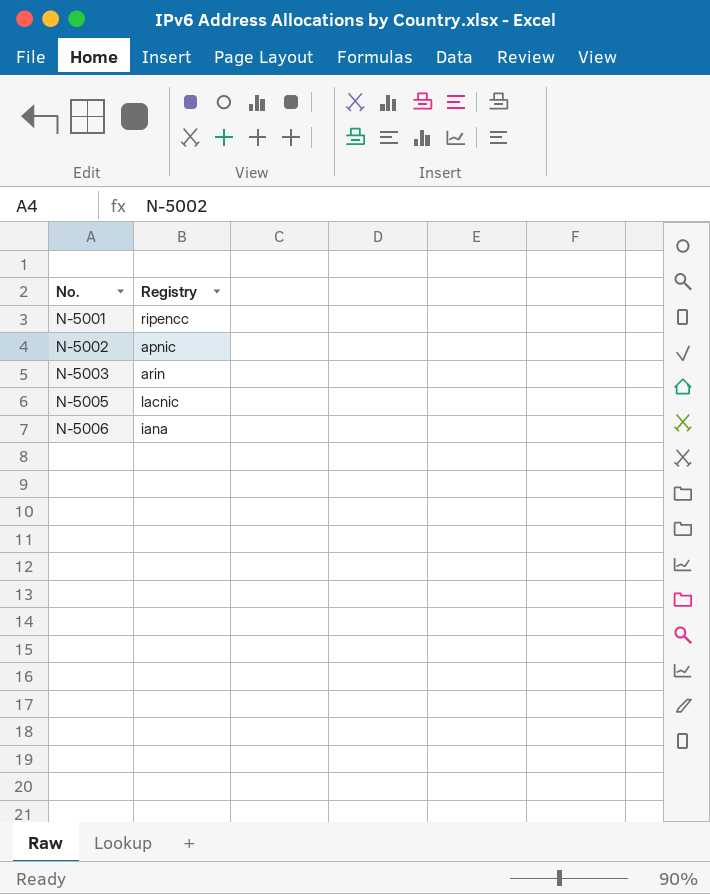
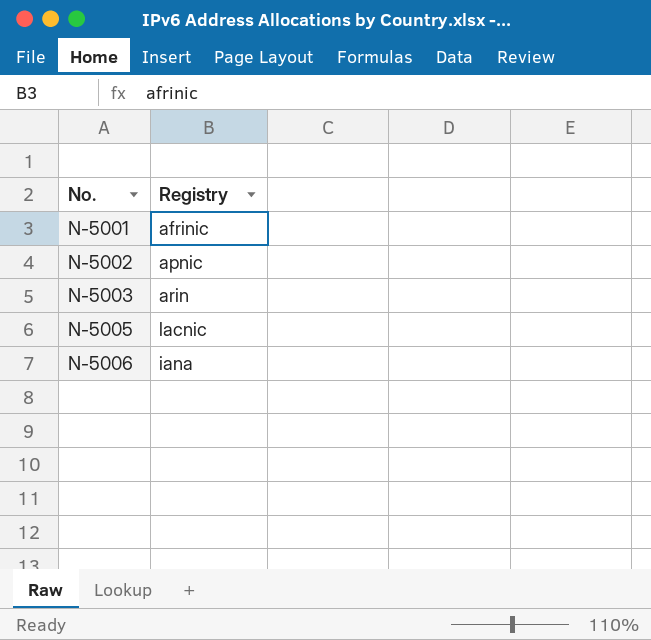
N-5001 | Registry: ripencc -> afrinic

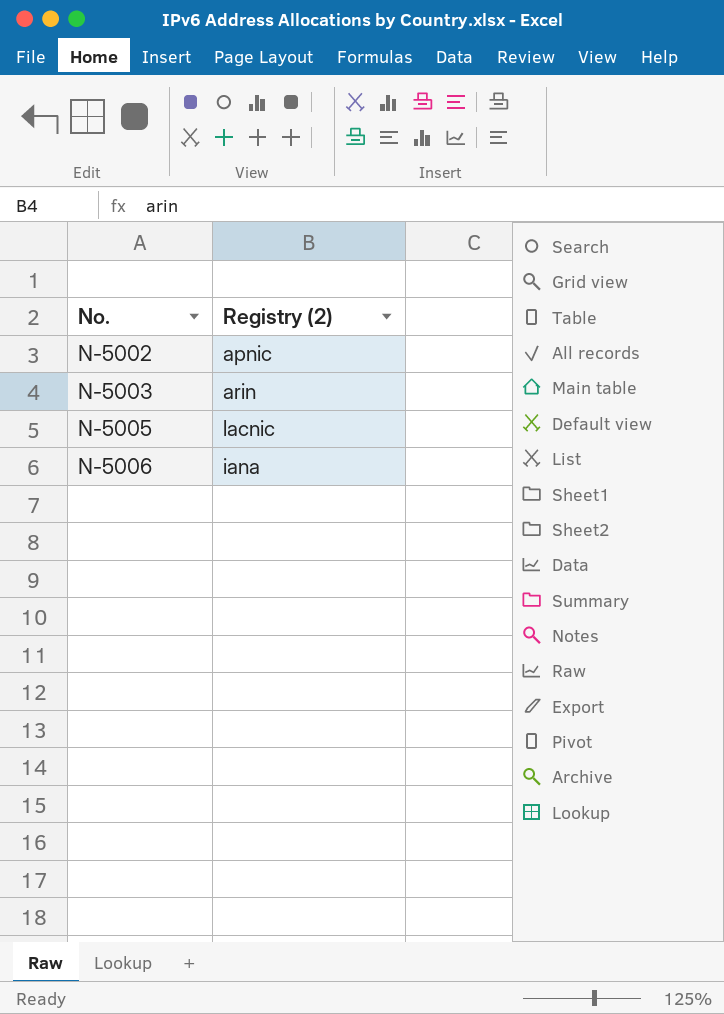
column name: Registry -> Registry (2)
row N-5001: afrinic -> none

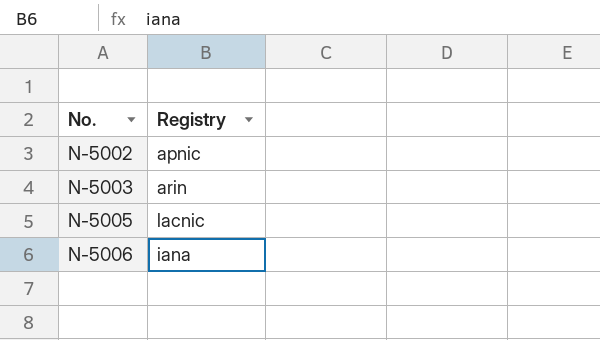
column name: Registry (2) -> Registry

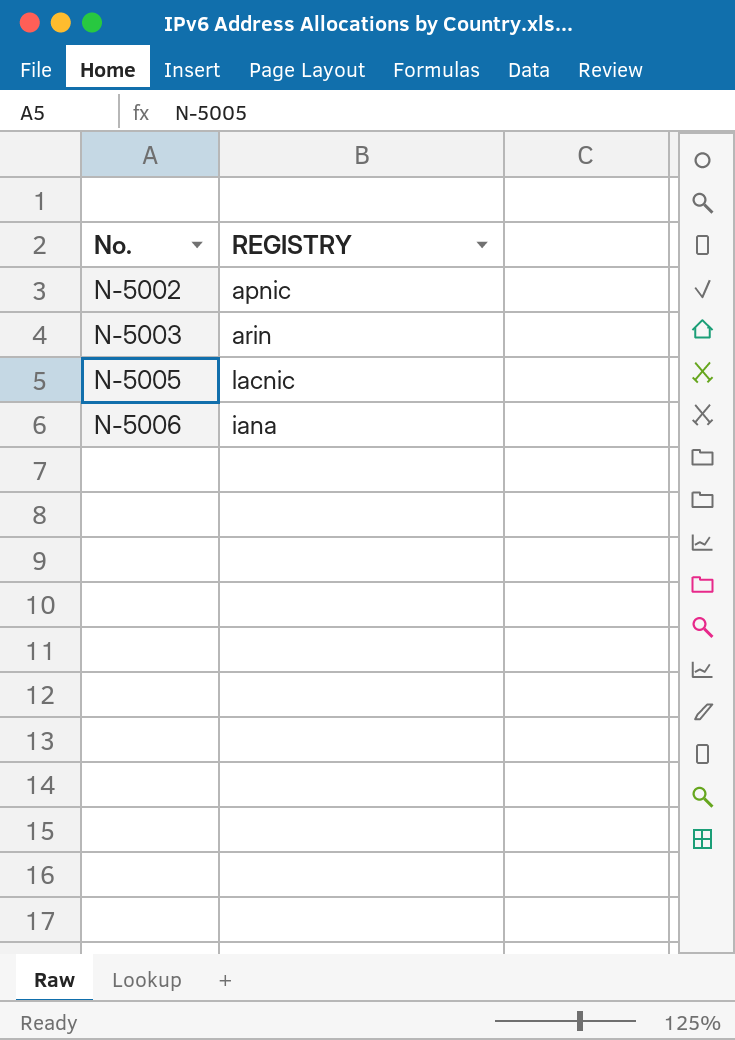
column name: Registry -> REGISTRY

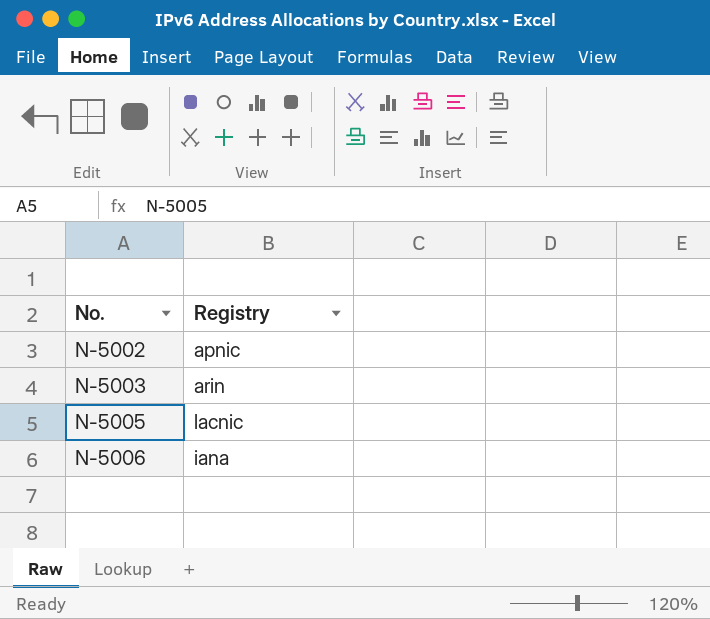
column name: REGISTRY -> Registry

